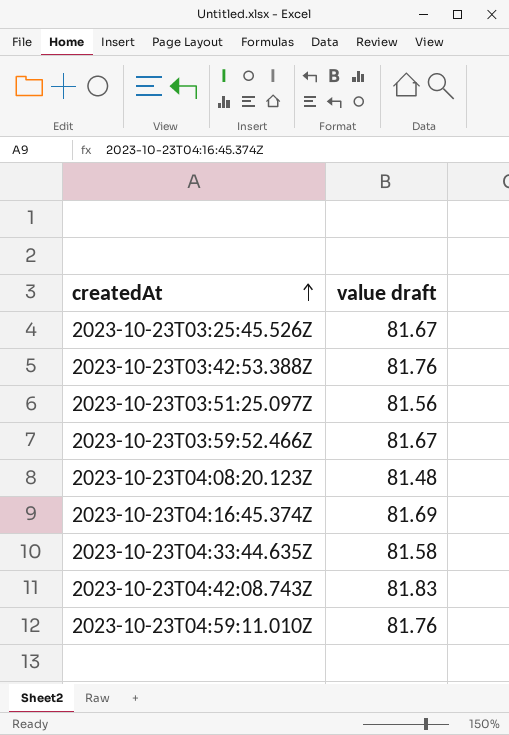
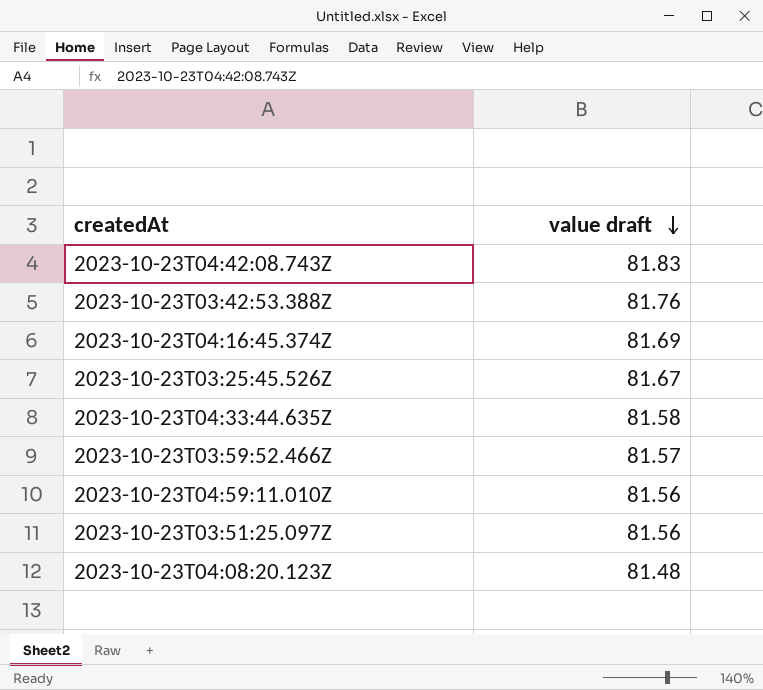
row order: createdAt ascending -> value draft descending
2023-10-23T03:59:52.466Z | value draft: 81.67 -> 81.57
2023-10-23T04:59:11.010Z | value draft: 81.76 -> 81.56

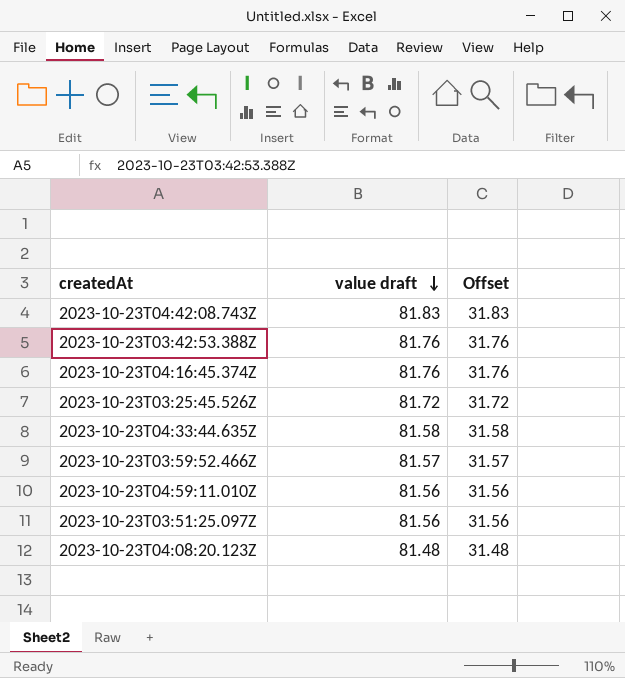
column Offset | formula: none -> [value draft] - 50
2023-10-23T04:16:45.374Z | value draft: 81.69 -> 81.76
2023-10-23T03:25:45.526Z | value draft: 81.67 -> 81.72

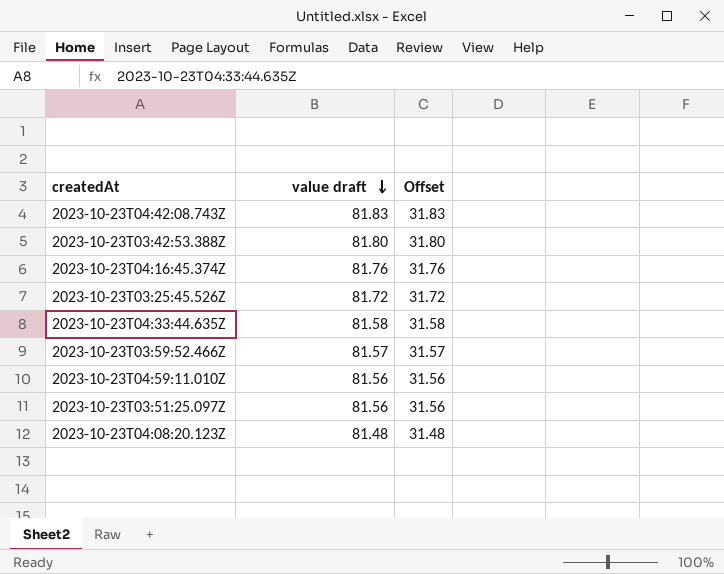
2023-10-23T03:42:53.388Z | value draft: 81.76 -> 81.80
2023-10-23T03:42:53.388Z | Offset: 31.76 -> 31.80

